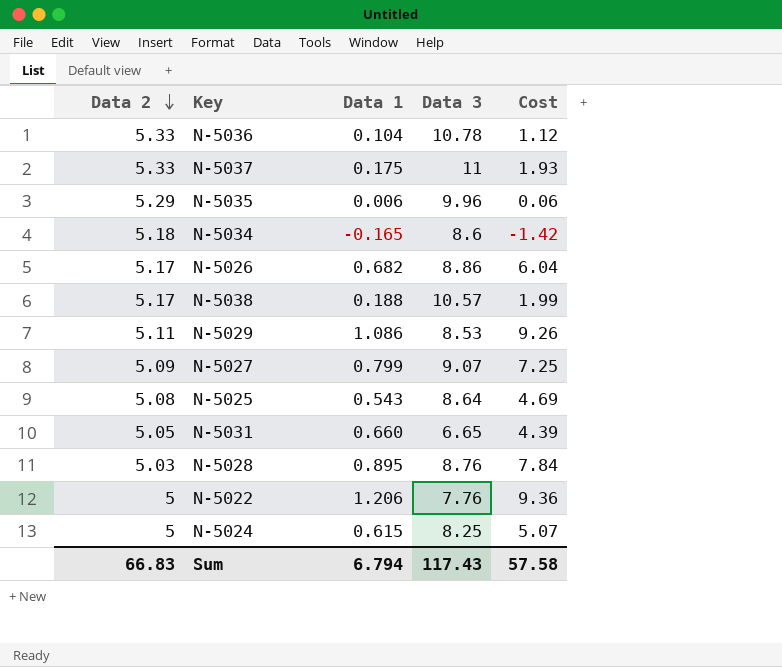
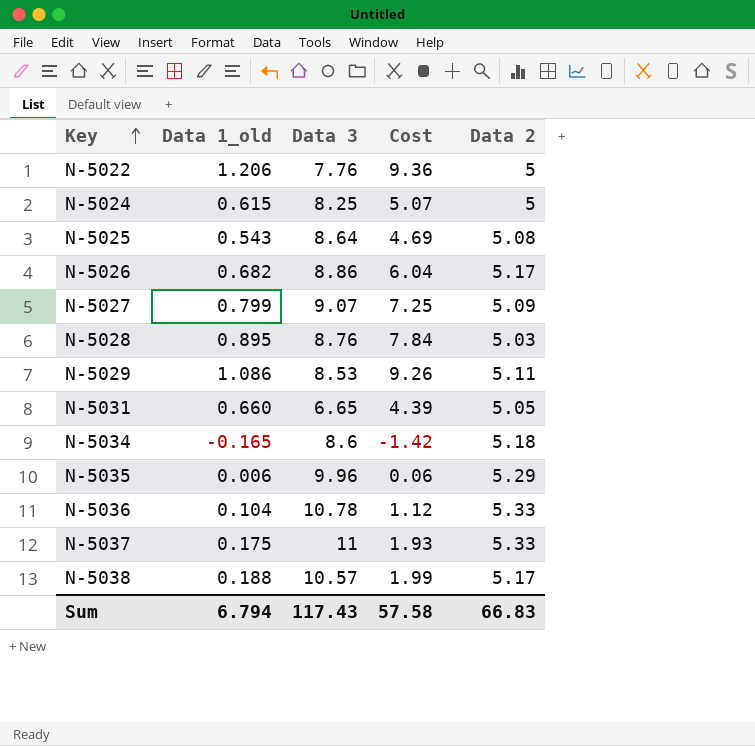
row order: Data 2 descending -> Key ascending
column name: Data 1 -> Data 1_old
column Data 2 | position: 1 -> 5

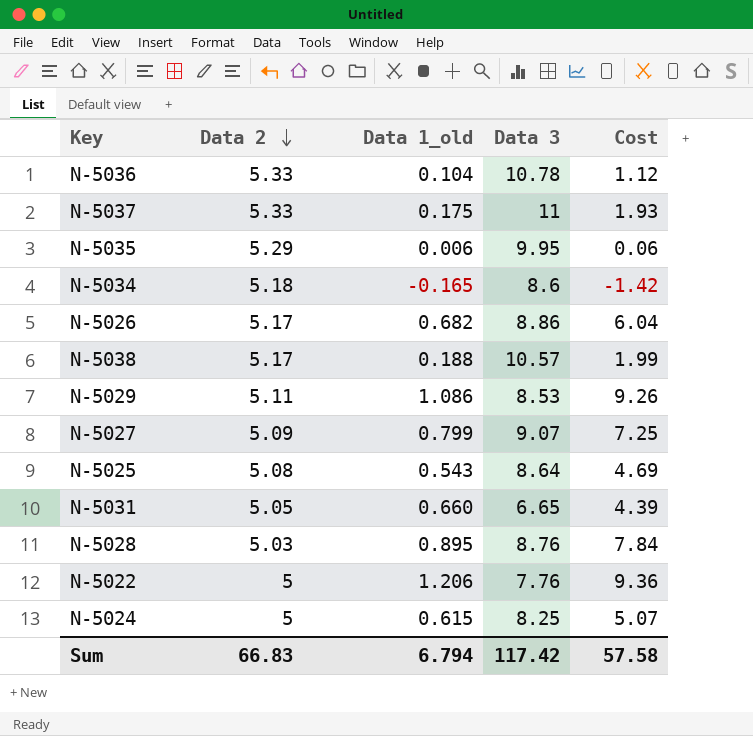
row order: Key ascending -> Data 2 descending
column Data 2 | position: 5 -> 2
N-5035 | Data 3: 9.96 -> 9.95
Sum | Data 3: 117.43 -> 117.42

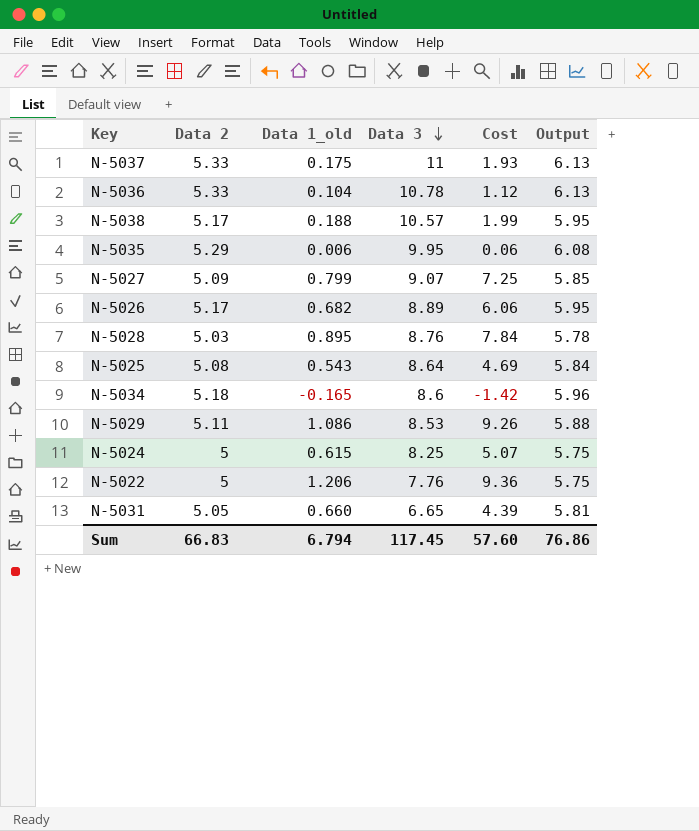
row order: Data 2 descending -> Data 3 descending
column Output | formula: none -> [Data 2] * 1.15
N-5026 | Data 3: 8.86 -> 8.89
N-5026 | Cost: 6.04 -> 6.06
Sum | Data 3: 117.42 -> 117.45
Sum | Cost: 57.58 -> 57.60

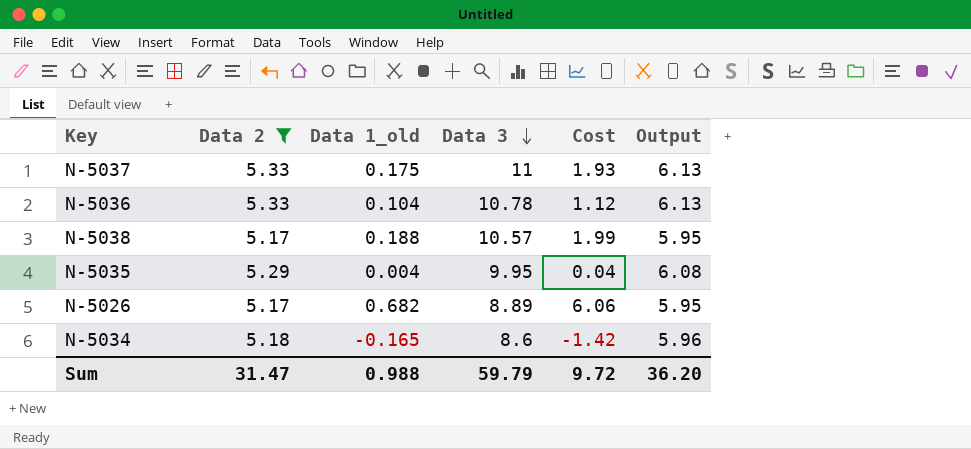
filter: none -> Data 2 >= 5.17
N-5035 | Data 1_old: 0.006 -> 0.004
N-5035 | Cost: 0.06 -> 0.04
Sum | Data 2: 66.83 -> 31.47
Sum | Data 1_old: 6.794 -> 0.988
Sum | Data 3: 117.45 -> 59.79
Sum | Cost: 57.60 -> 9.72
Sum | Output: 76.86 -> 36.20

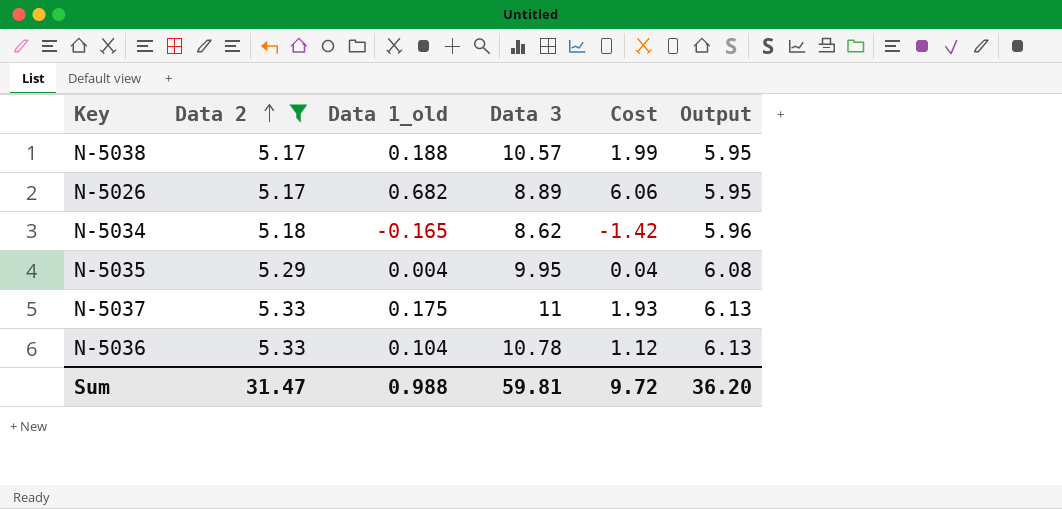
row order: Data 3 descending -> Data 2 ascending
N-5034 | Data 3: 8.6 -> 8.62
Sum | Data 3: 59.79 -> 59.81

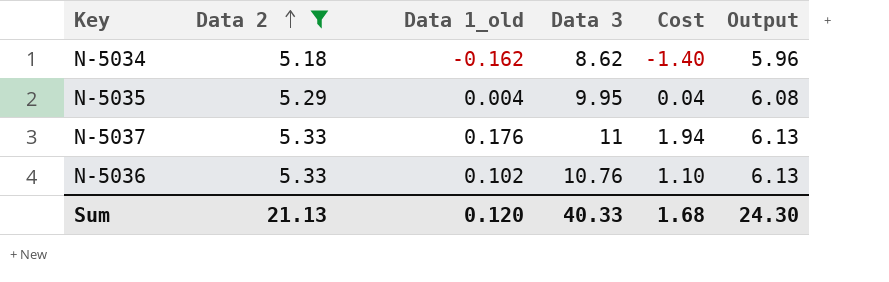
row N-5038: 5.17 | 0.188 | 10.57 | 1.99 | 5.95 -> none
row N-5026: 5.17 | 0.682 | 8.89 | 6.06 | 5.95 -> none
N-5034 | Data 1_old: -0.165 -> -0.162
N-5034 | Cost: -1.42 -> -1.40
N-5037 | Data 1_old: 0.175 -> 0.176
N-5037 | Cost: 1.93 -> 1.94
N-5036 | Data 1_old: 0.104 -> 0.102
N-5036 | Data 3: 10.78 -> 10.76
N-5036 | Cost: 1.12 -> 1.10
Sum | Data 2: 31.47 -> 21.13
Sum | Data 1_old: 0.988 -> 0.120
Sum | Data 3: 59.81 -> 40.33
Sum | Cost: 9.72 -> 1.68
Sum | Output: 36.20 -> 24.30

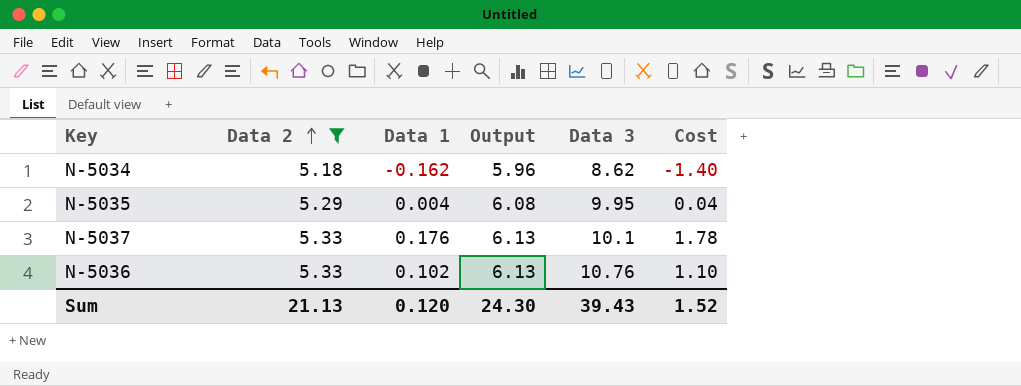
column name: Data 1_old -> Data 1
column Output | position: 6 -> 4
N-5037 | Data 3: 11 -> 10.1
N-5037 | Cost: 1.94 -> 1.78
Sum | Data 3: 40.33 -> 39.43
Sum | Cost: 1.68 -> 1.52

